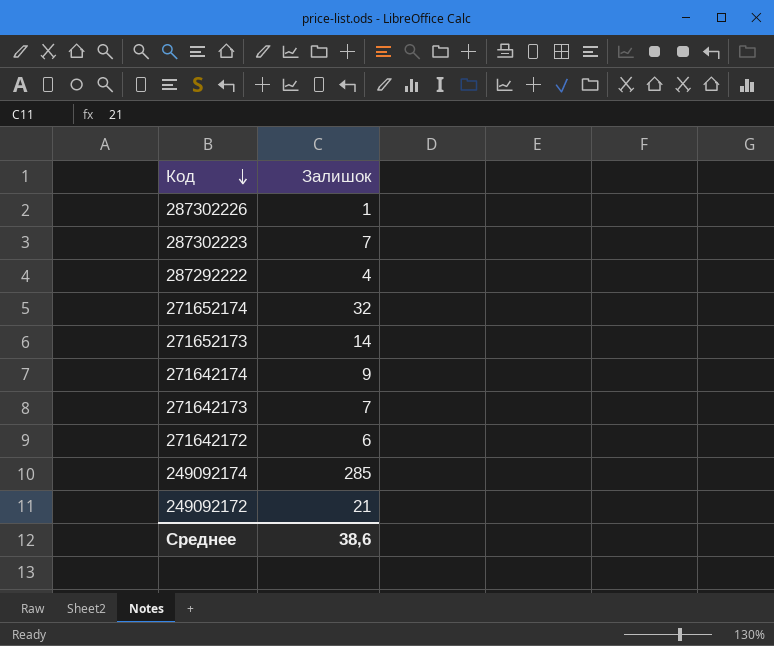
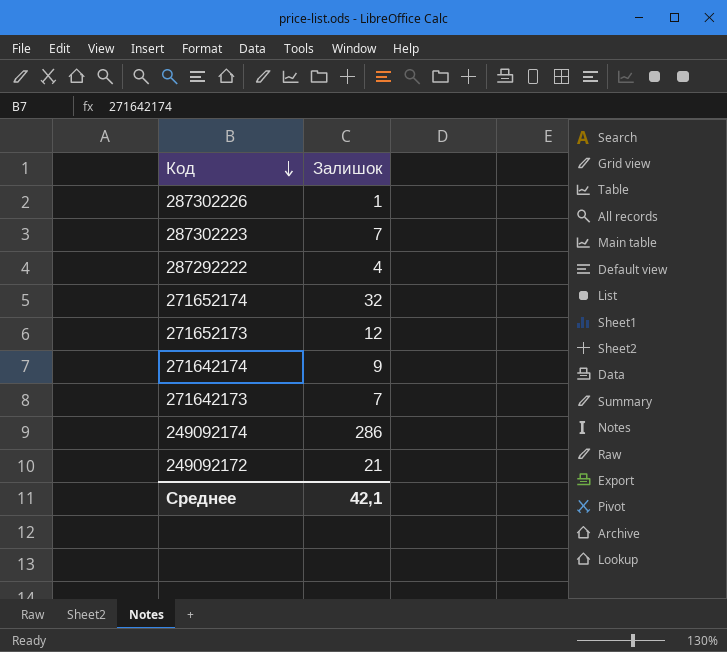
row 271642172: 6 -> none
271652173 | Залишок: 14 -> 12
249092174 | Залишок: 285 -> 286
Среднее | Залишок: 38,6 -> 42,1

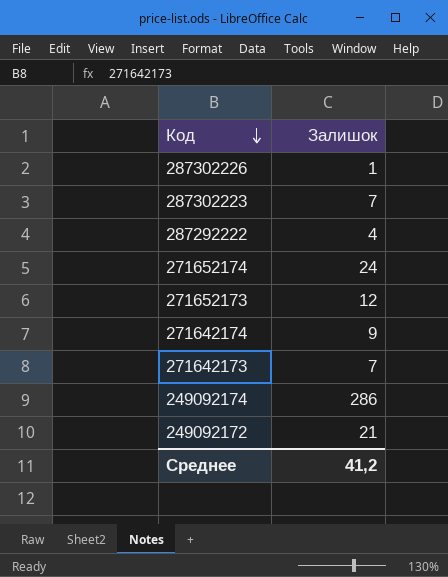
271652174 | Залишок: 32 -> 24
Среднее | Залишок: 42,1 -> 41,2

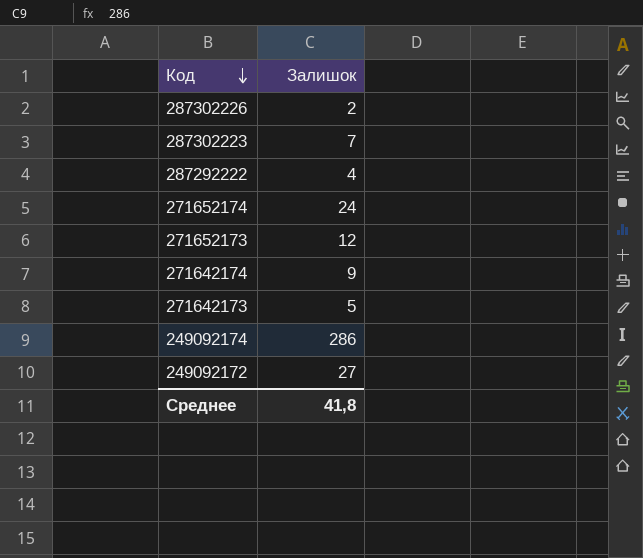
287302226 | Залишок: 1 -> 2
271642173 | Залишок: 7 -> 5
249092172 | Залишок: 21 -> 27
Среднее | Залишок: 41,2 -> 41,8

